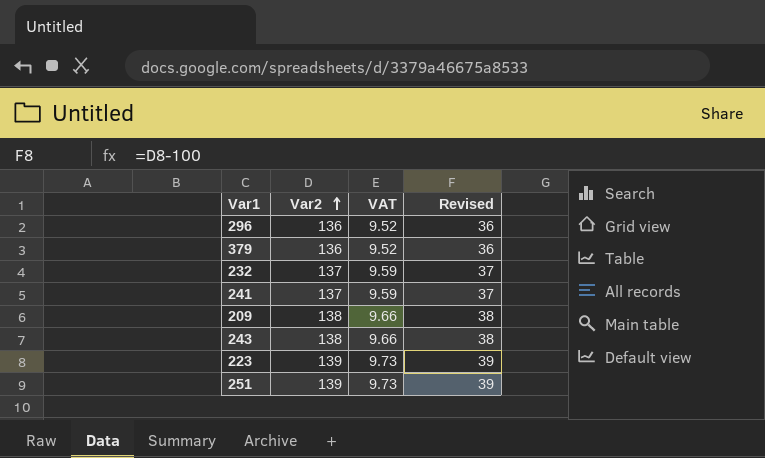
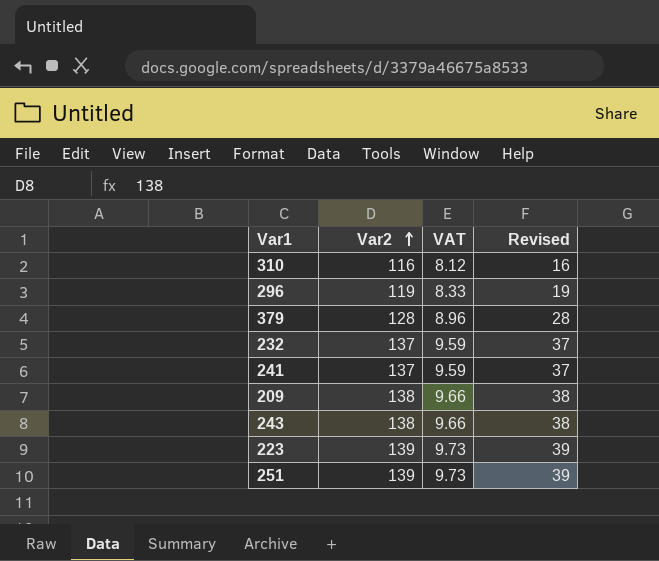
row 310: none -> 116 | 8.12 | 16
296 | Var2: 136 -> 119
296 | VAT: 9.52 -> 8.33
296 | Revised: 36 -> 19
379 | Var2: 136 -> 128
379 | VAT: 9.52 -> 8.96
379 | Revised: 36 -> 28

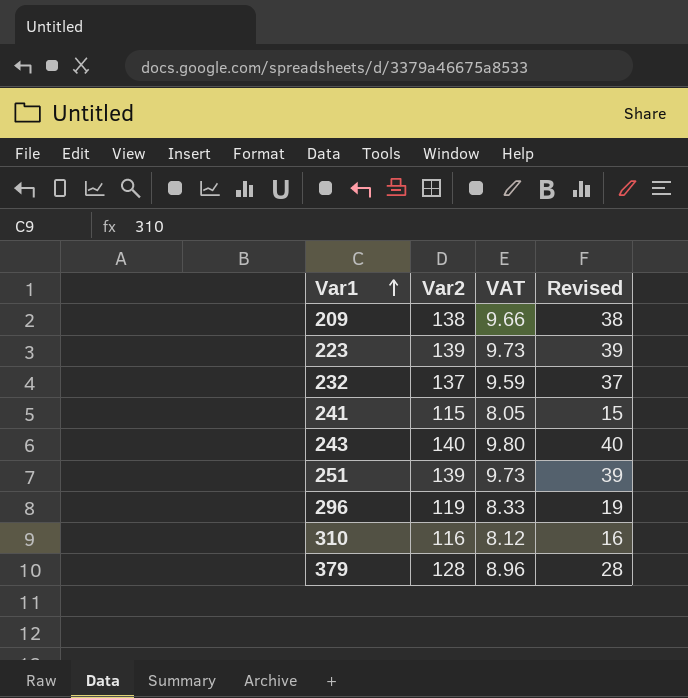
row order: Var2 ascending -> Var1 ascending
241 | Var2: 137 -> 115
241 | VAT: 9.59 -> 8.05
241 | Revised: 37 -> 15
243 | Var2: 138 -> 140
243 | VAT: 9.66 -> 9.80
243 | Revised: 38 -> 40

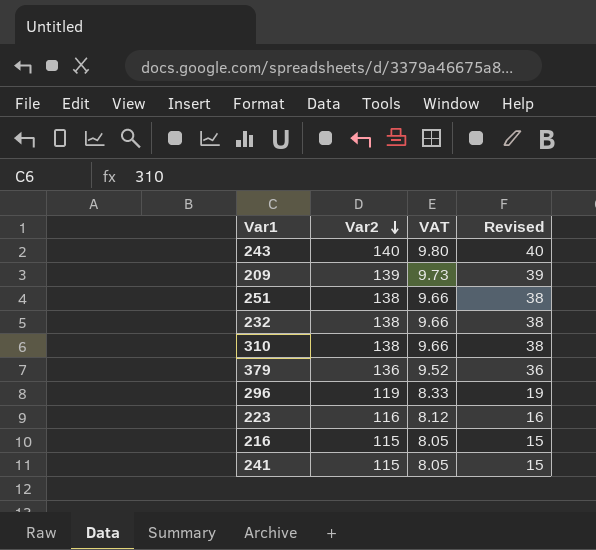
row order: Var1 ascending -> Var2 descending
209 | Var2: 138 -> 139
209 | VAT: 9.66 -> 9.73
209 | Revised: 38 -> 39
251 | Var2: 139 -> 138
251 | VAT: 9.73 -> 9.66
251 | Revised: 39 -> 38
232 | Var2: 137 -> 138
232 | VAT: 9.59 -> 9.66
232 | Revised: 37 -> 38
310 | Var2: 116 -> 138
310 | VAT: 8.12 -> 9.66
310 | Revised: 16 -> 38
379 | Var2: 128 -> 136
379 | VAT: 8.96 -> 9.52
379 | Revised: 28 -> 36
223 | Var2: 139 -> 116
223 | VAT: 9.73 -> 8.12
223 | Revised: 39 -> 16
row 216: none -> 115 | 8.05 | 15

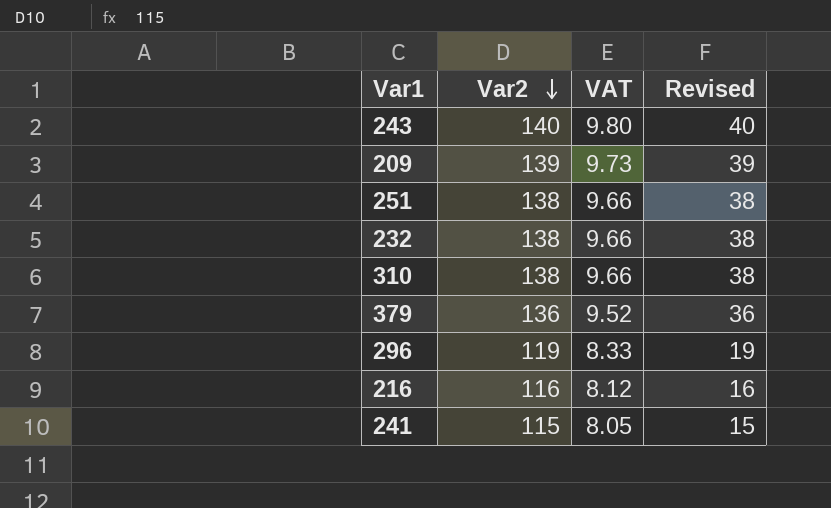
row 223: 116 | 8.12 | 16 -> none
216 | Var2: 115 -> 116
216 | VAT: 8.05 -> 8.12
216 | Revised: 15 -> 16

